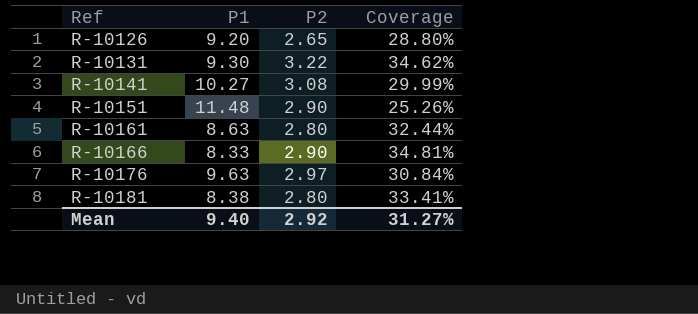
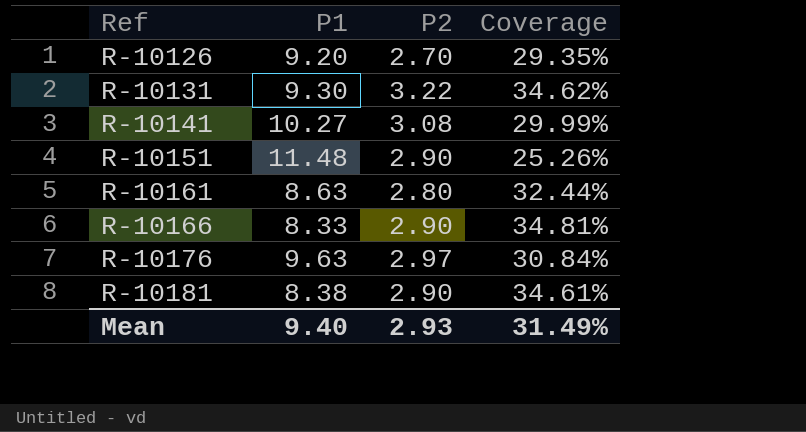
R-10126 | P2: 2.65 -> 2.70
R-10126 | Coverage: 28.80% -> 29.35%
R-10181 | P2: 2.80 -> 2.90
R-10181 | Coverage: 33.41% -> 34.61%
Mean | P2: 2.92 -> 2.93
Mean | Coverage: 31.27% -> 31.49%

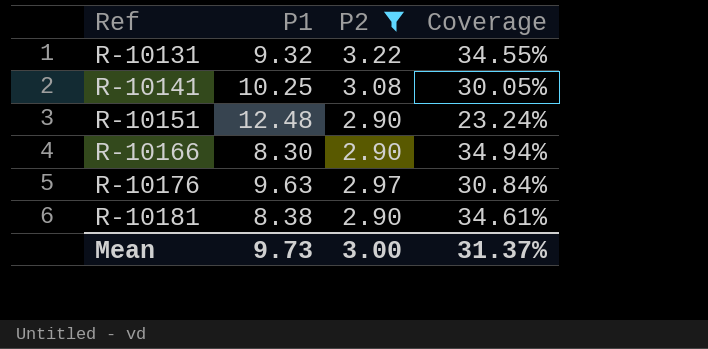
filter: none -> P2 >= 2.90
R-10131 | P1: 9.30 -> 9.32
R-10131 | Coverage: 34.62% -> 34.55%
R-10141 | P1: 10.27 -> 10.25
R-10141 | Coverage: 29.99% -> 30.05%
R-10151 | P1: 11.48 -> 12.48
R-10151 | Coverage: 25.26% -> 23.24%
R-10166 | P1: 8.33 -> 8.30
R-10166 | Coverage: 34.81% -> 34.94%
Mean | P1: 9.40 -> 9.73
Mean | P2: 2.93 -> 3.00
Mean | Coverage: 31.49% -> 31.37%

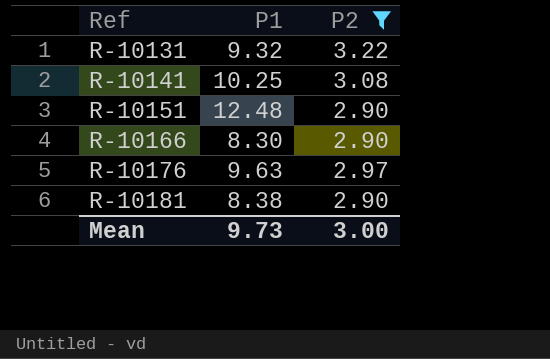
column Coverage | formula: [P2] / [P1] -> none

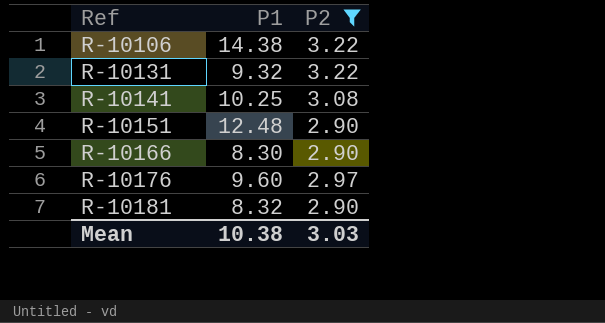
row R-10106: none -> 14.38 | 3.22
R-10176 | P1: 9.63 -> 9.60
R-10181 | P1: 8.38 -> 8.32
Mean | P1: 9.73 -> 10.38
Mean | P2: 3.00 -> 3.03

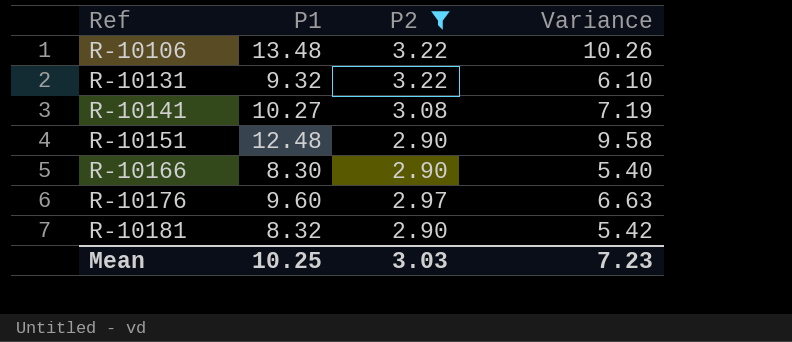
column Variance | formula: none -> [P1] - [P2]
R-10106 | P1: 14.38 -> 13.48
R-10141 | P1: 10.25 -> 10.27
Mean | P1: 10.38 -> 10.25

